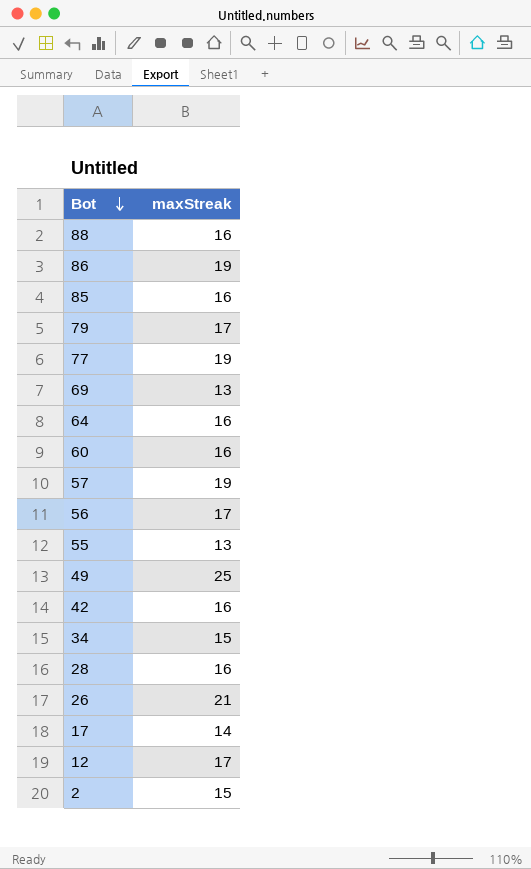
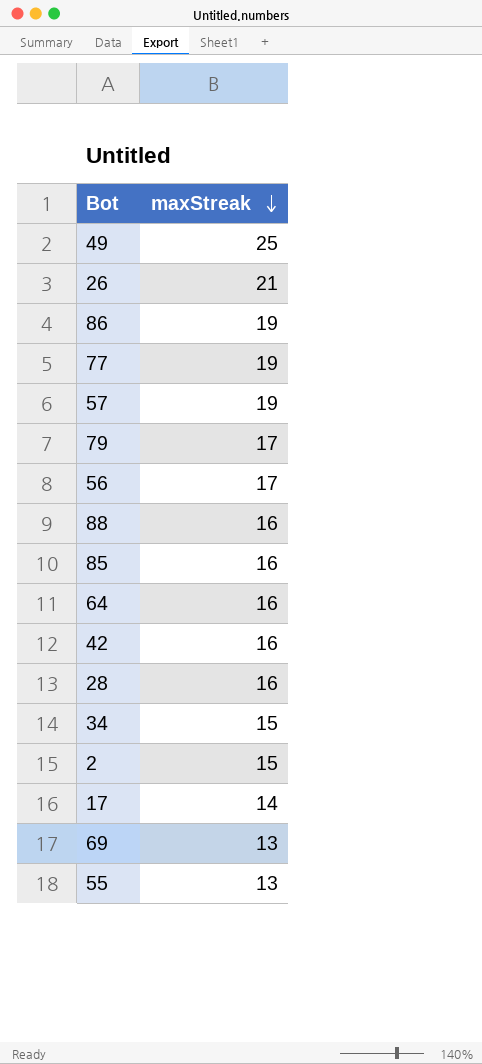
row order: Bot descending -> maxStreak descending
row 60: 16 -> none
row 12: 17 -> none

